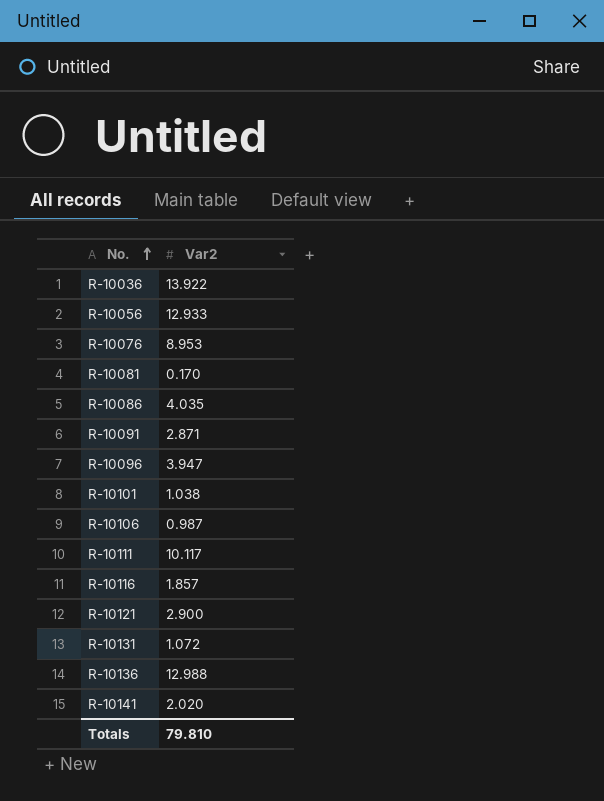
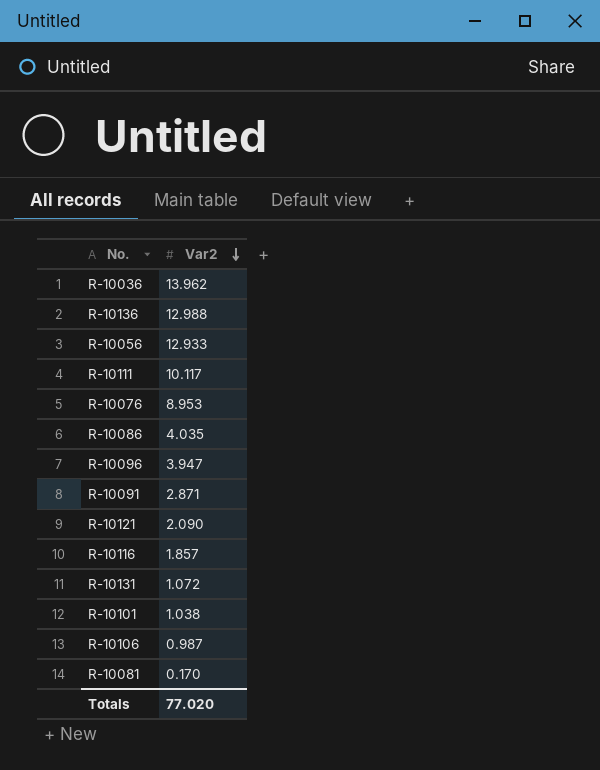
row order: No. ascending -> Var2 descending
row R-10141: 2.020 -> none
R-10036 | Var2: 13.922 -> 13.962
R-10121 | Var2: 2.900 -> 2.090
Totals | Var2: 79.810 -> 77.020

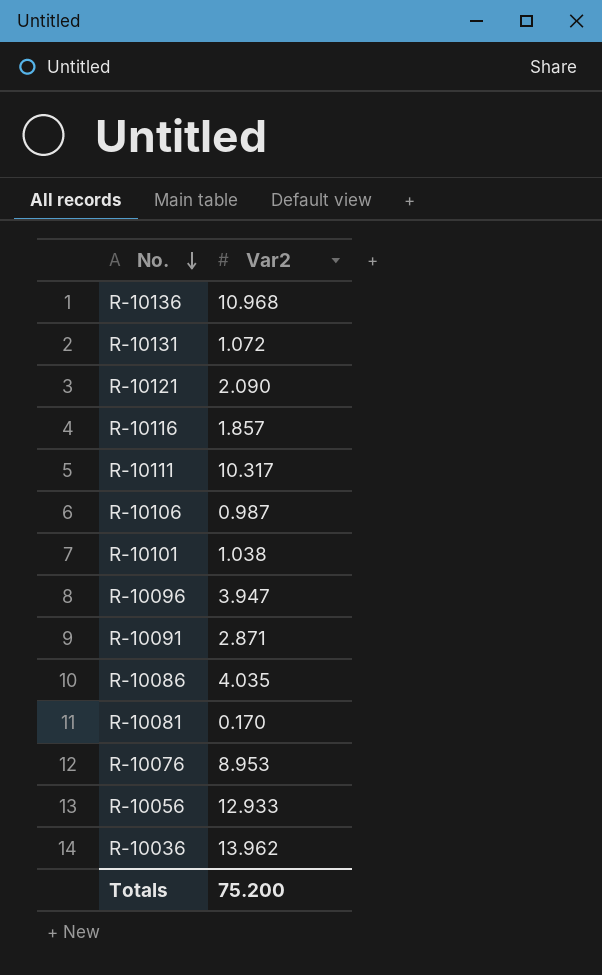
row order: Var2 descending -> No. descending
R-10136 | Var2: 12.988 -> 10.968
R-10111 | Var2: 10.117 -> 10.317
Totals | Var2: 77.020 -> 75.200

